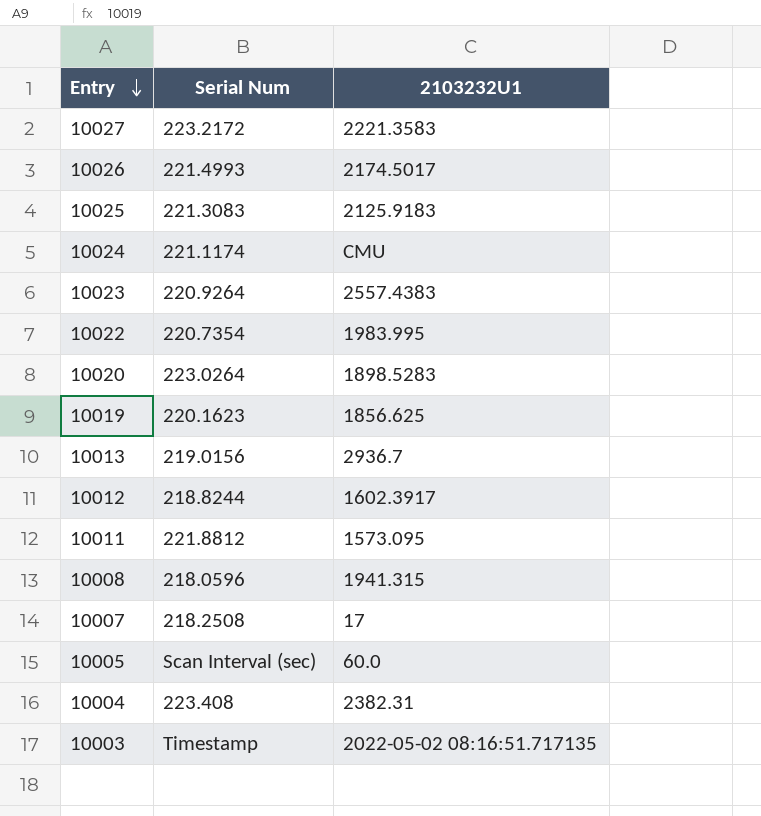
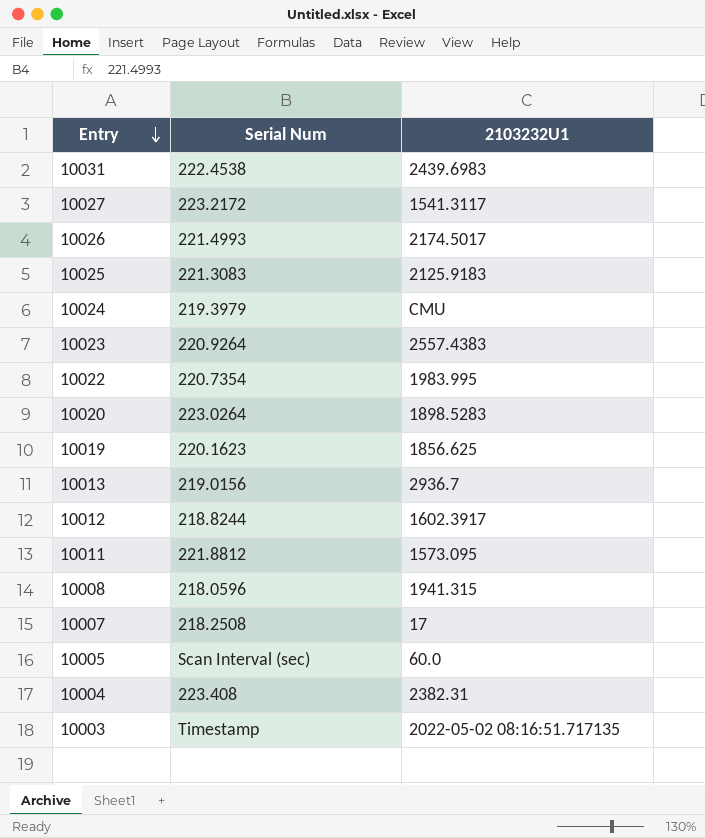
row 10031: none -> 222.4538 | 2439.6983
10027 | 2103232U1: 2221.3583 -> 1541.3117
10024 | Serial Num: 221.1174 -> 219.3979

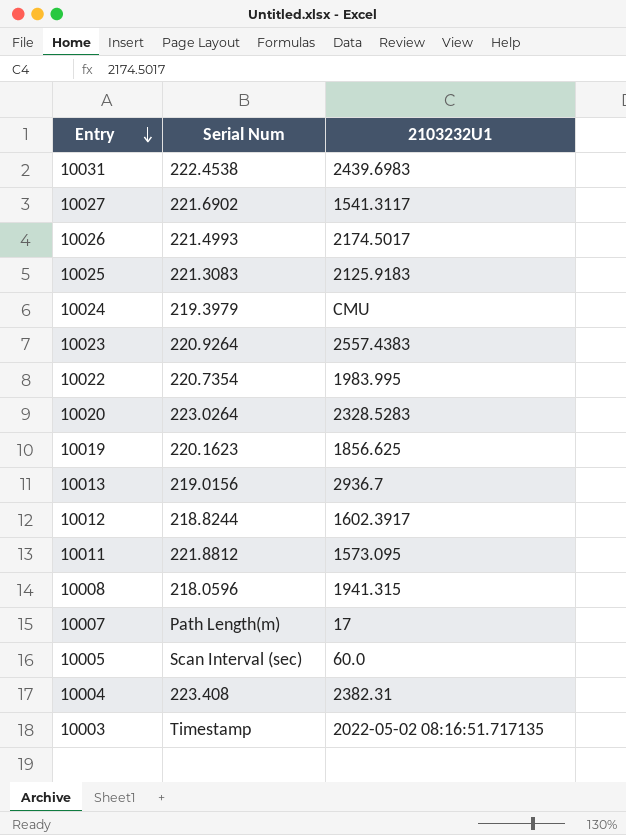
10027 | Serial Num: 223.2172 -> 221.6902
10020 | 2103232U1: 1898.5283 -> 2328.5283
10007 | Serial Num: 218.2508 -> Path Length(m)

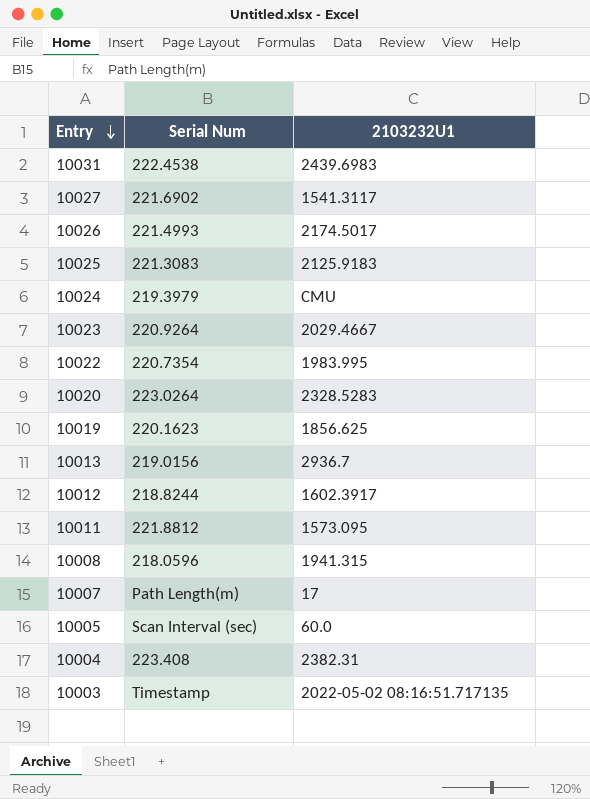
10023 | 2103232U1: 2557.4383 -> 2029.4667

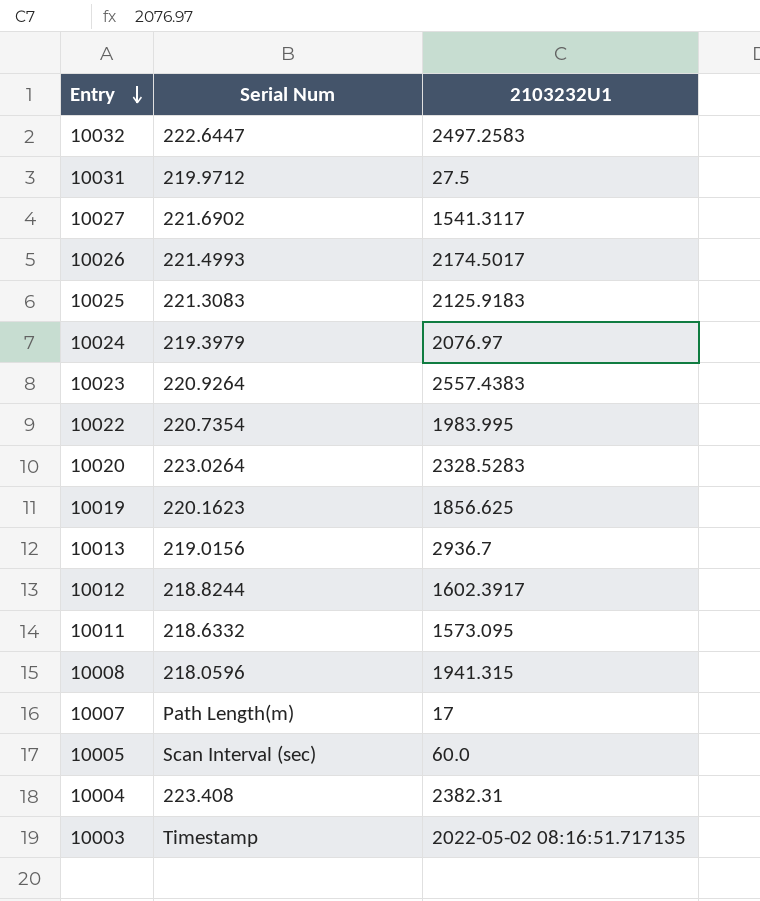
row 10032: none -> 222.6447 | 2497.2583
10031 | Serial Num: 222.4538 -> 219.9712
10031 | 2103232U1: 2439.6983 -> 27.5
10024 | 2103232U1: CMU -> 2076.97
10023 | 2103232U1: 2029.4667 -> 2557.4383
10011 | Serial Num: 221.8812 -> 218.6332

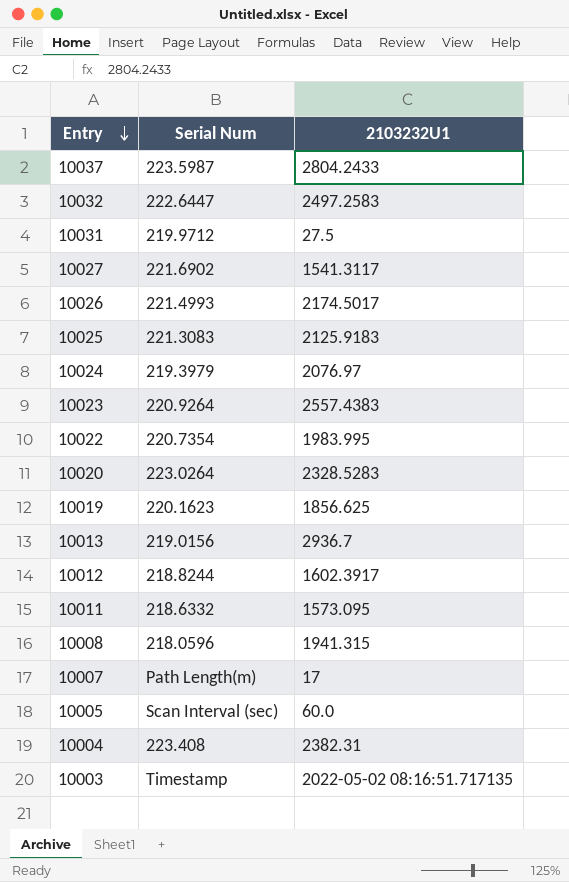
row 10037: none -> 223.5987 | 2804.2433

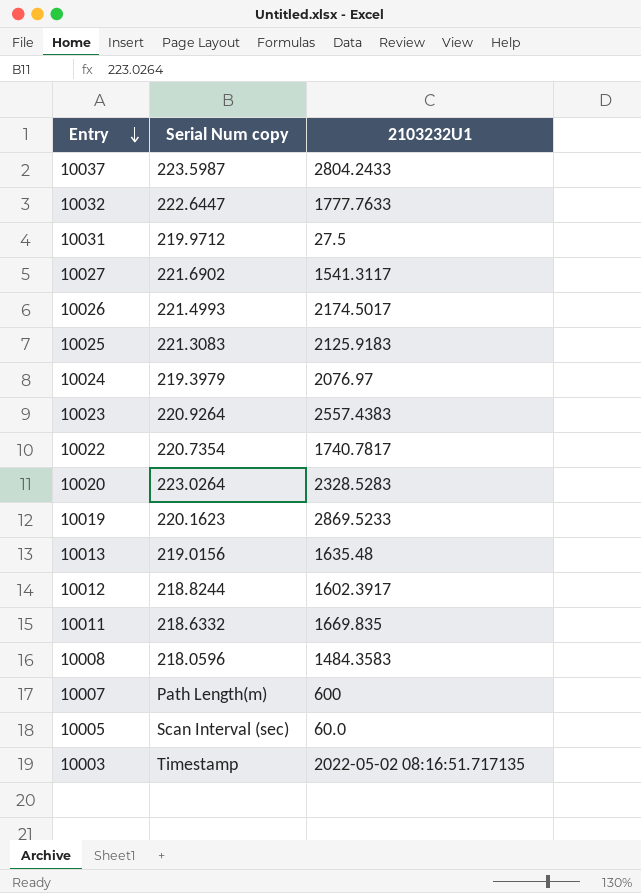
column name: Serial Num -> Serial Num copy
row 10004: 223.408 | 2382.31 -> none
10032 | 2103232U1: 2497.2583 -> 1777.7633
10022 | 2103232U1: 1983.995 -> 1740.7817
10019 | 2103232U1: 1856.625 -> 2869.5233
10013 | 2103232U1: 2936.7 -> 1635.48
10011 | 2103232U1: 1573.095 -> 1669.835
10008 | 2103232U1: 1941.315 -> 1484.3583
10007 | 2103232U1: 17 -> 600

